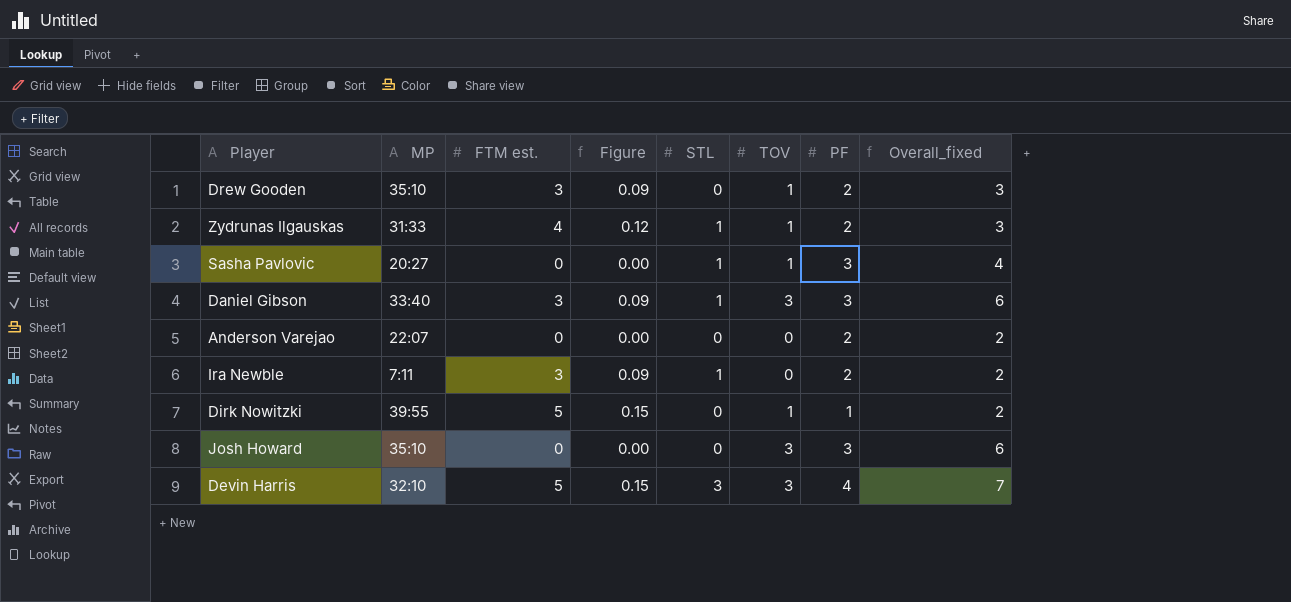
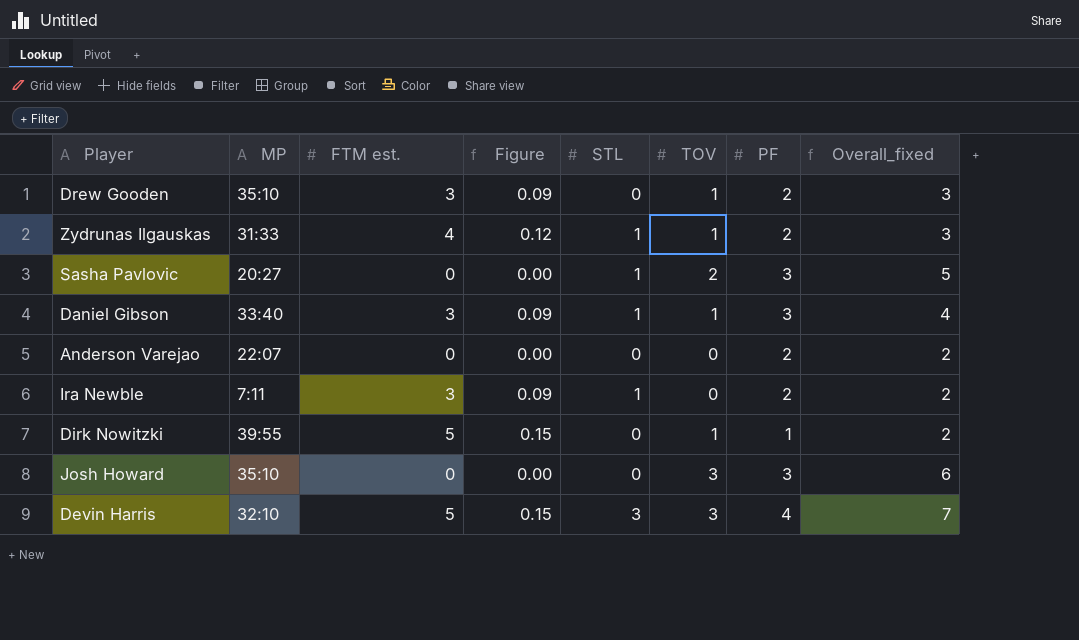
Sasha Pavlovic | TOV: 1 -> 2
Sasha Pavlovic | Overall_fixed: 4 -> 5
Daniel Gibson | TOV: 3 -> 1
Daniel Gibson | Overall_fixed: 6 -> 4

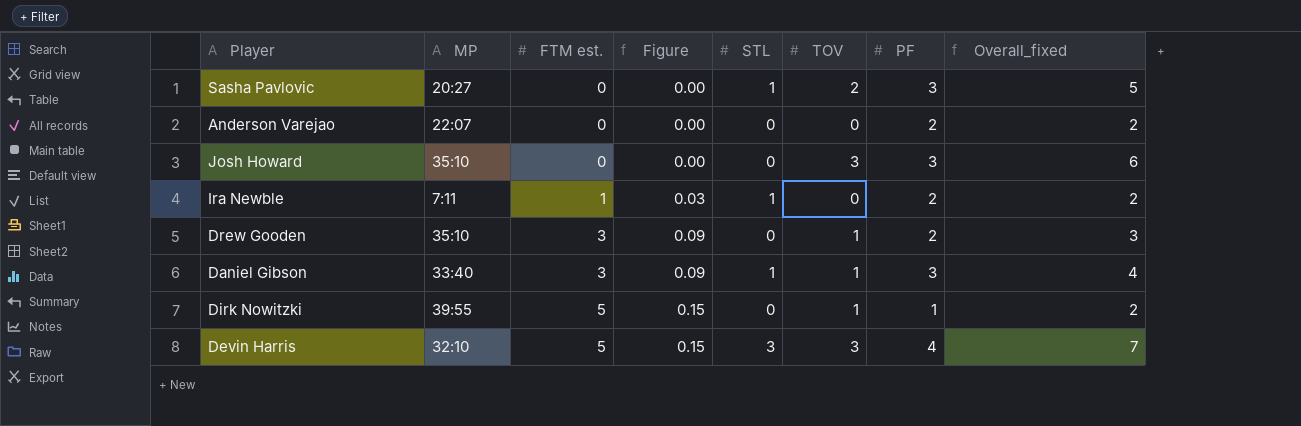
row order: none -> FTM est. ascending
row Zydrunas Ilgauskas: 31:33 | 4 | 0.12 | 1 | 1 | 2 | 3 -> none
Ira Newble | FTM est.: 3 -> 1
Ira Newble | Figure: 0.09 -> 0.03

